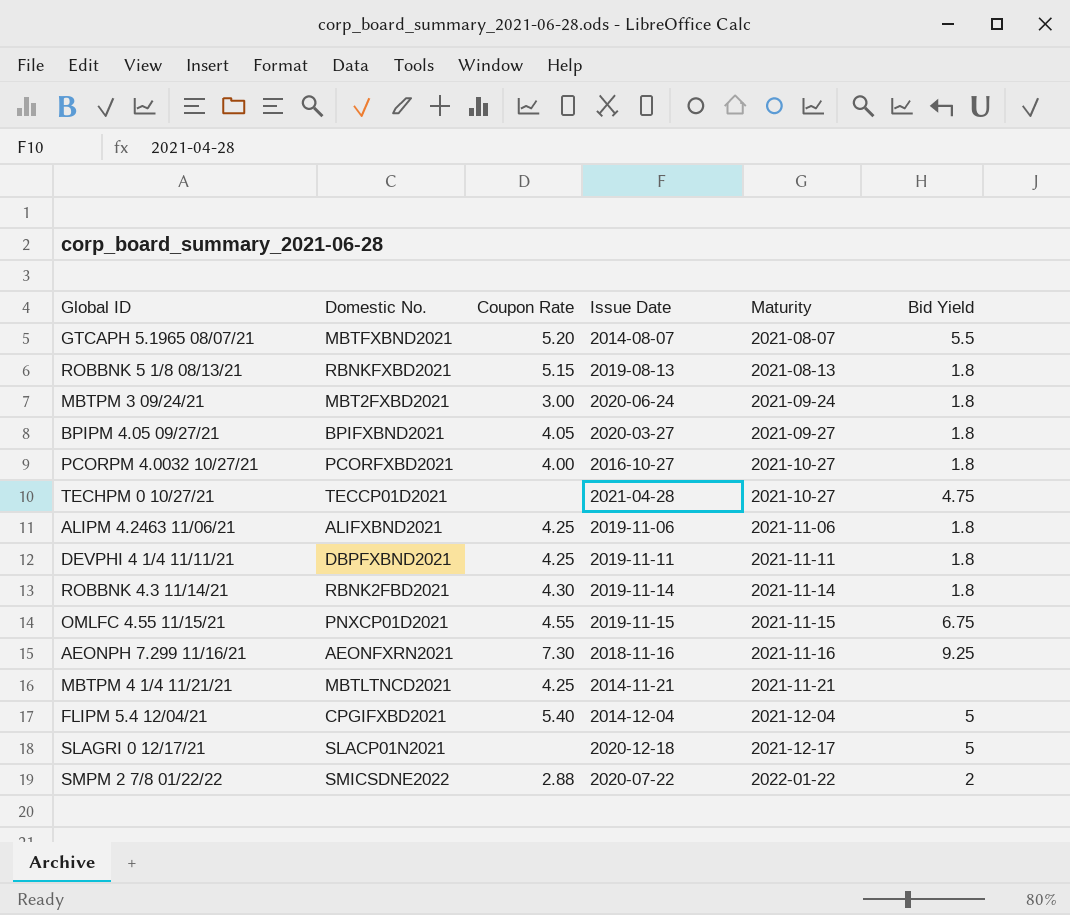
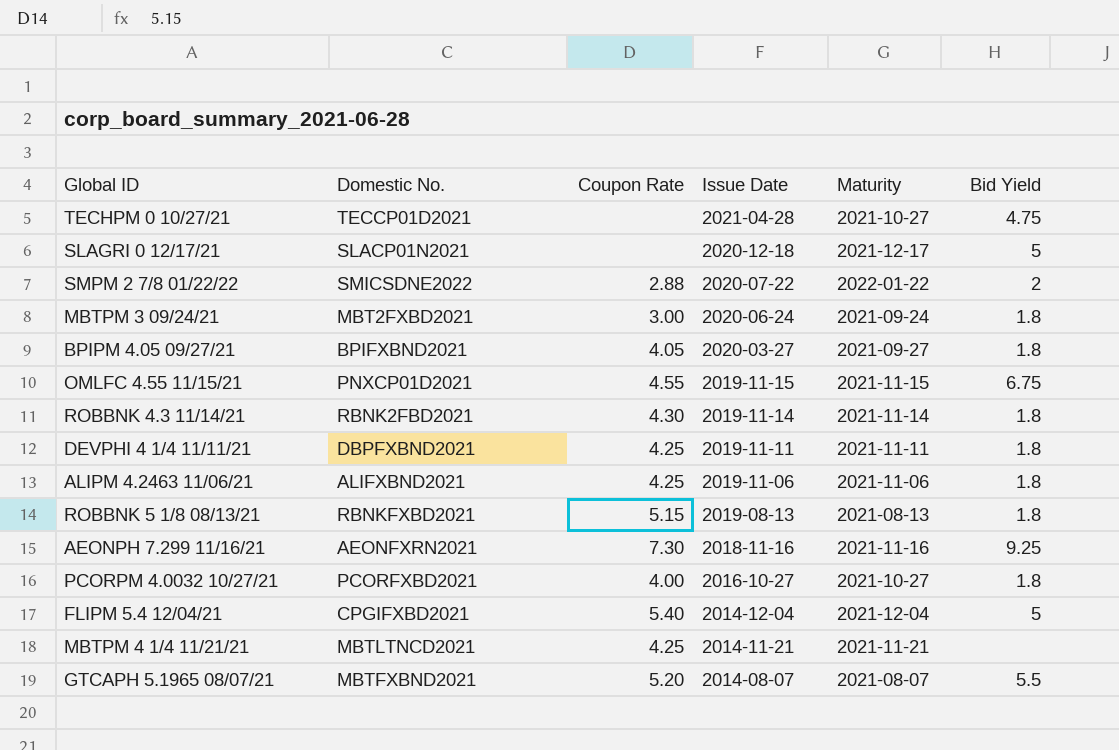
row order: Maturity ascending -> Issue Date descending

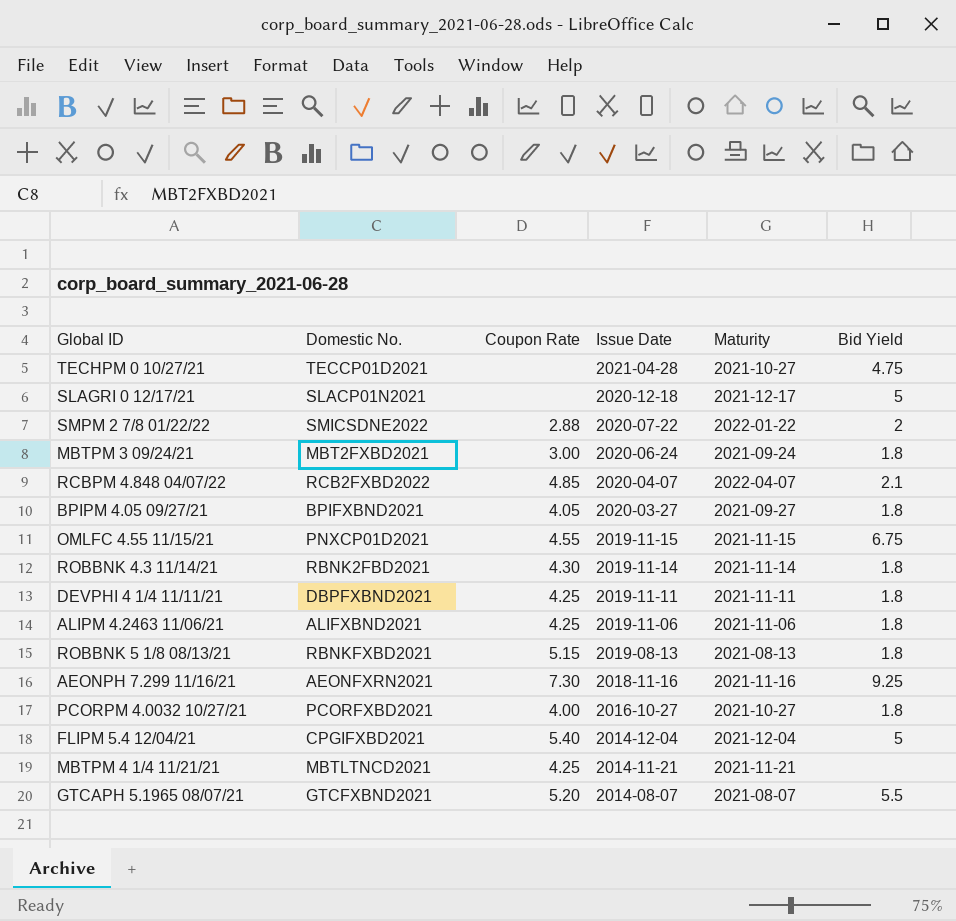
row RCBPM 4.848 04/07/22: none -> RCB2FXBD2022 | 4.85 | 2020-04-07 | 2022-04-07 | 2.1
GTCAPH 5.1965 08/07/21 | Domestic No.: MBTFXBND2021 -> GTCFXBND2021

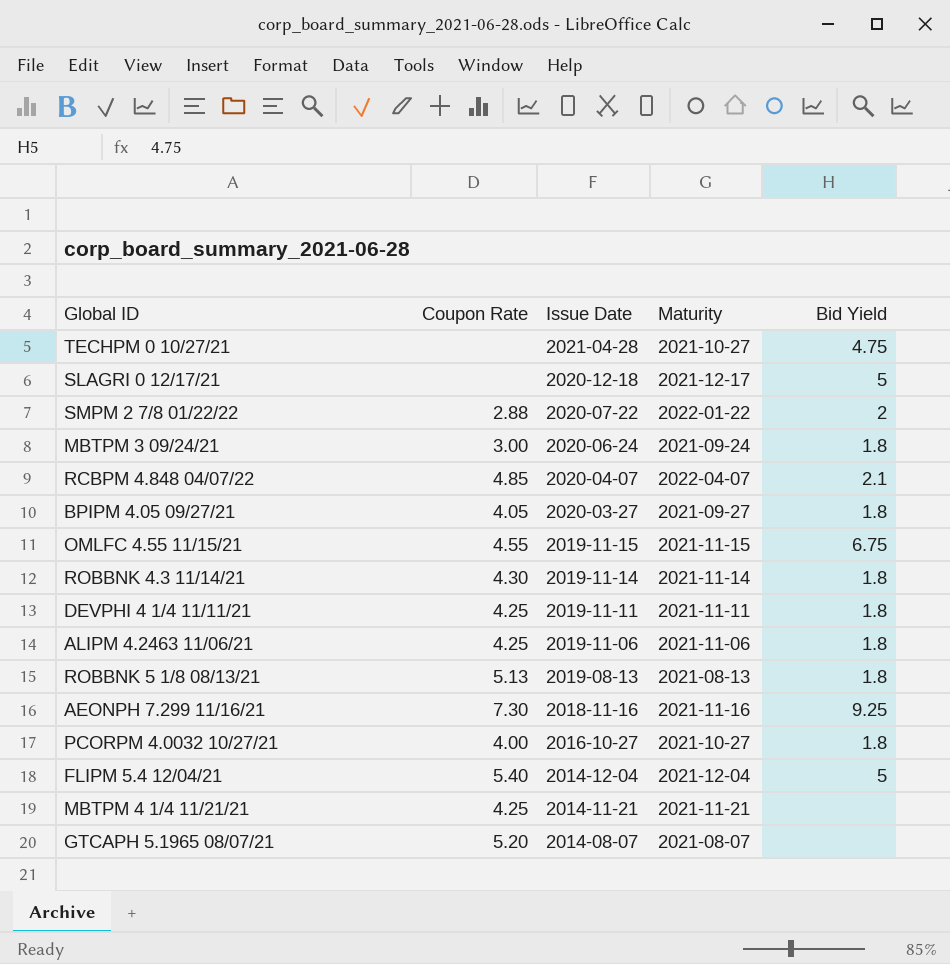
column Domestic No. | position: 2 -> none
ROBBNK 5 1/8 08/13/21 | Coupon Rate: 5.15 -> 5.13
GTCAPH 5.1965 08/07/21 | Bid Yield: 5.5 -> none

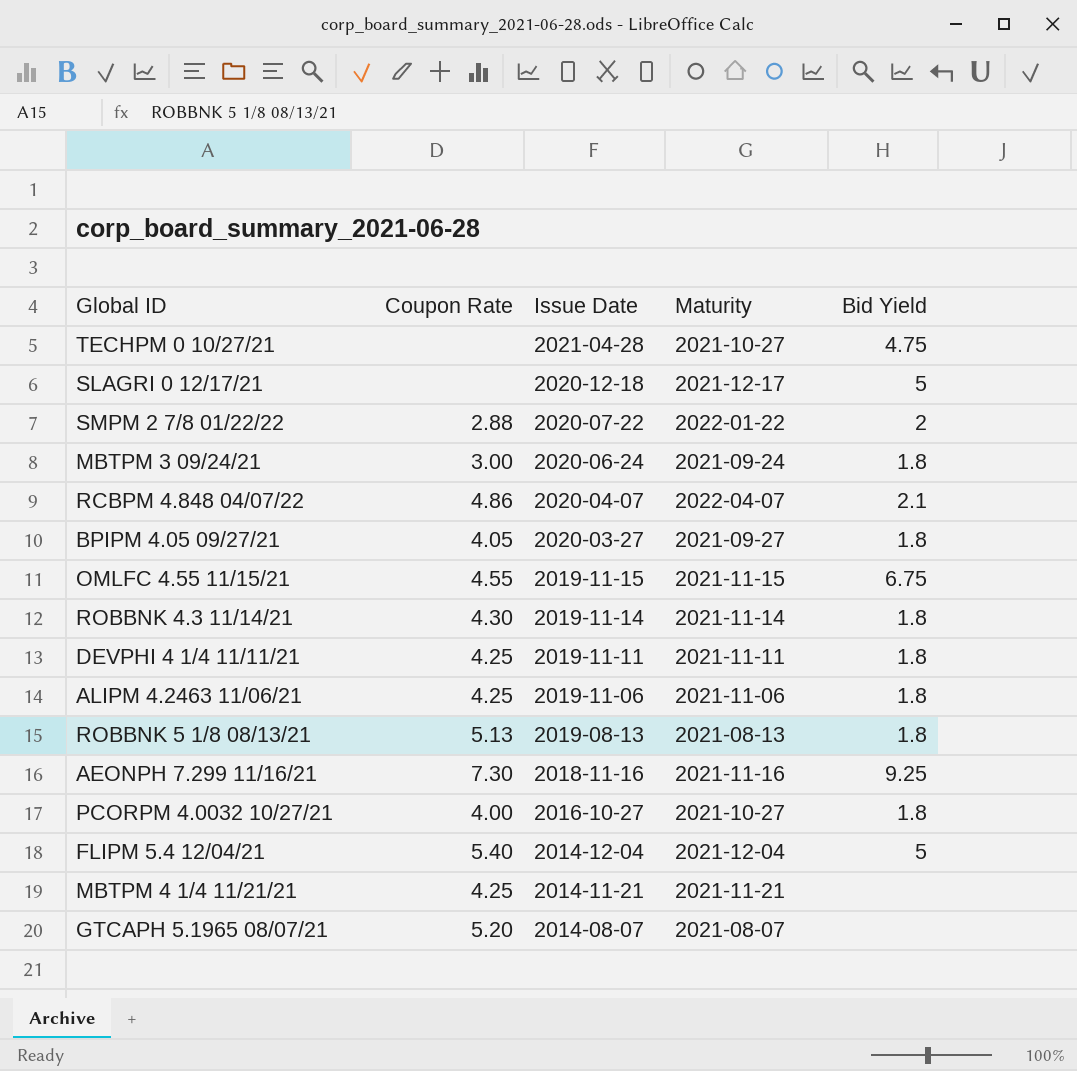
RCBPM 4.848 04/07/22 | Coupon Rate: 4.85 -> 4.86

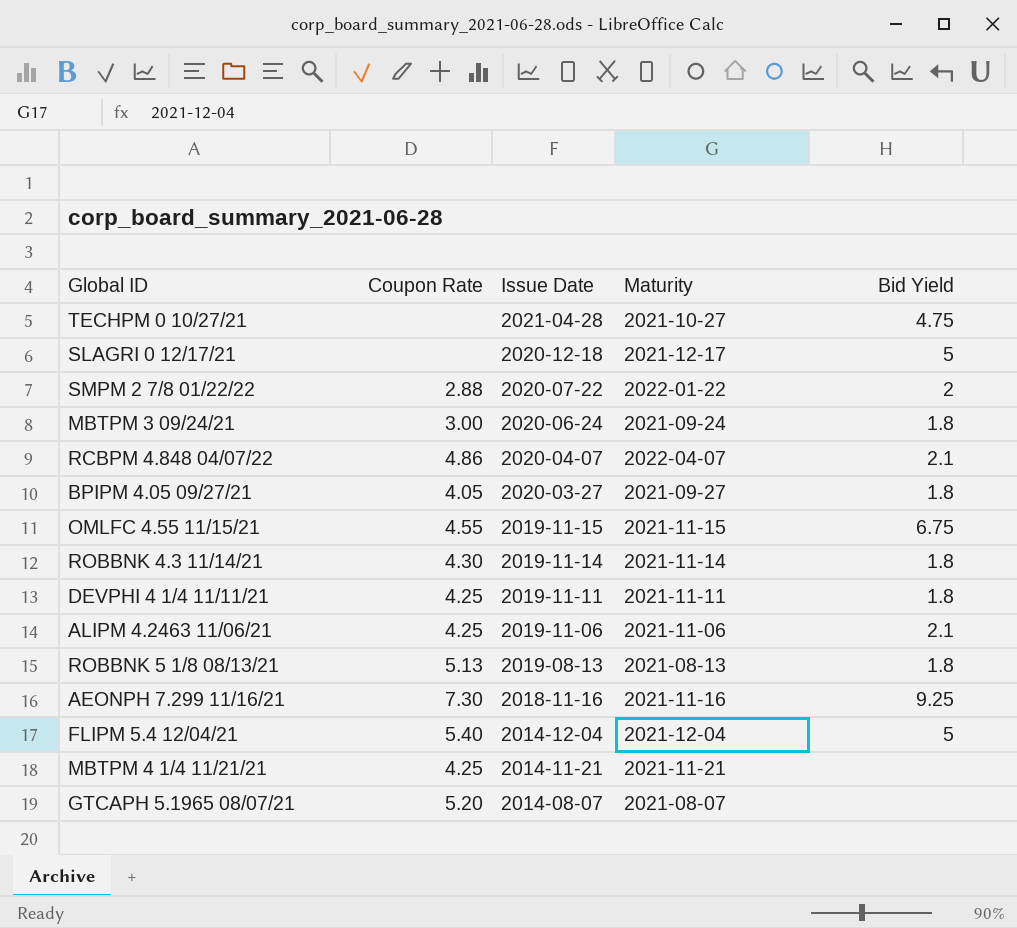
row PCORPM 4.0032 10/27/21: 4.00 | 2016-10-27 | 2021-10-27 | 1.8 -> none
ALIPM 4.2463 11/06/21 | Bid Yield: 1.8 -> 2.1

